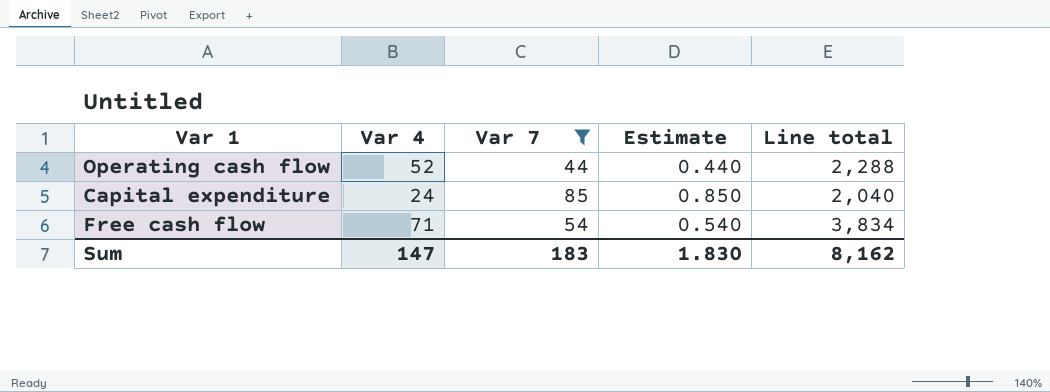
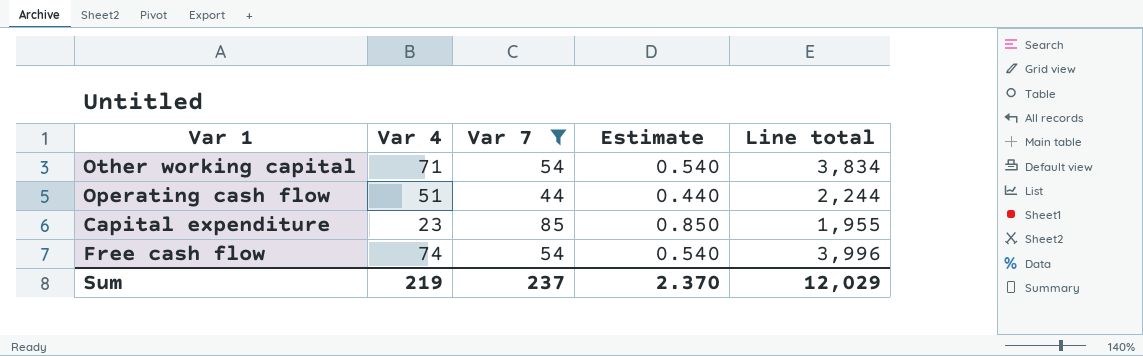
row Other working capital: none -> 71 | 54 | 0.540 | 3,834
Operating cash flow | Var 4: 52 -> 51
Operating cash flow | Line total: 2,288 -> 2,244
Capital expenditure | Var 4: 24 -> 23
Capital expenditure | Line total: 2,040 -> 1,955
Free cash flow | Var 4: 71 -> 74
Free cash flow | Line total: 3,834 -> 3,996
Sum | Var 4: 147 -> 219
Sum | Var 7: 183 -> 237
Sum | Estimate: 1.830 -> 2.370
Sum | Line total: 8,162 -> 12,029

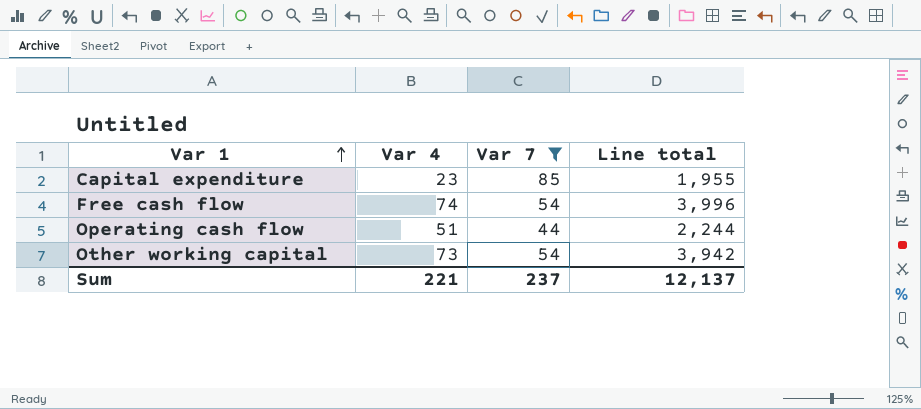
row order: none -> Var 1 ascending
column Estimate | formula: [Var 7] * 0.01 -> none
Other working capital | Var 4: 71 -> 73
Other working capital | Line total: 3,834 -> 3,942
Sum | Var 4: 219 -> 221
Sum | Line total: 12,029 -> 12,137

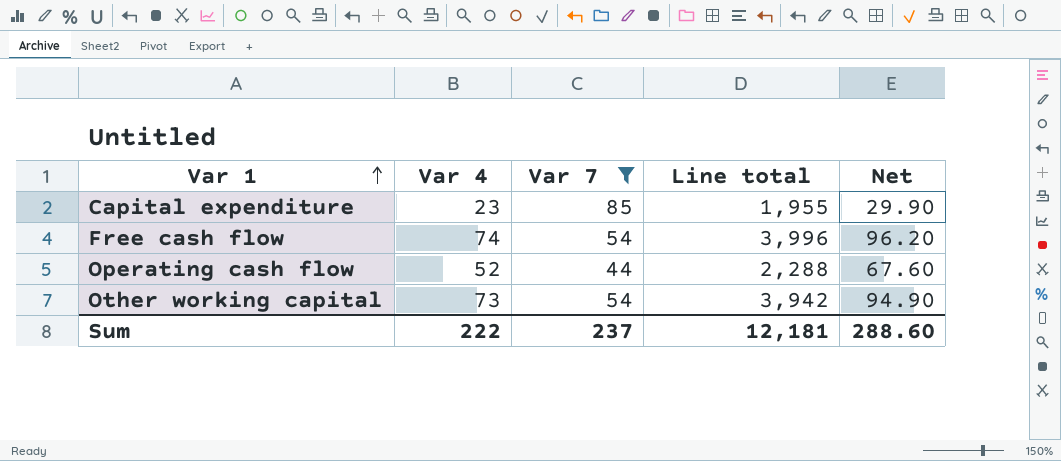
column Net | formula: none -> [Var 4] * 1.3
Operating cash flow | Var 4: 51 -> 52
Operating cash flow | Line total: 2,244 -> 2,288
Sum | Var 4: 221 -> 222
Sum | Line total: 12,137 -> 12,181

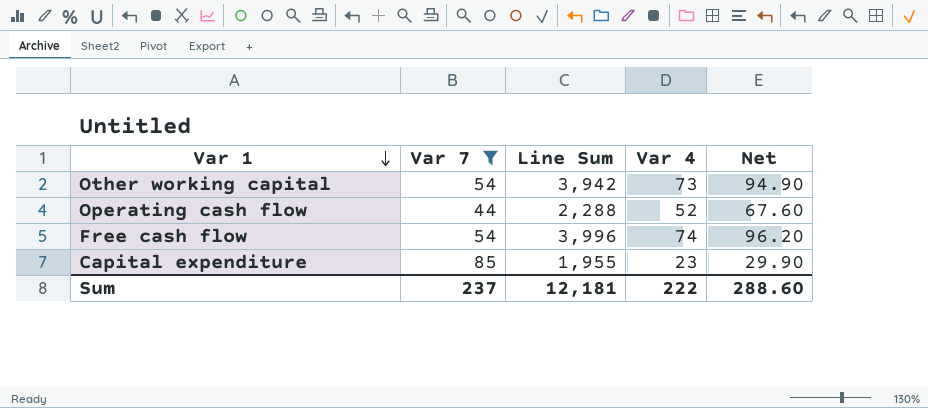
row order: Var 1 ascending -> Var 1 descending
column name: Line total -> Line Sum
column Var 4 | position: 2 -> 4

